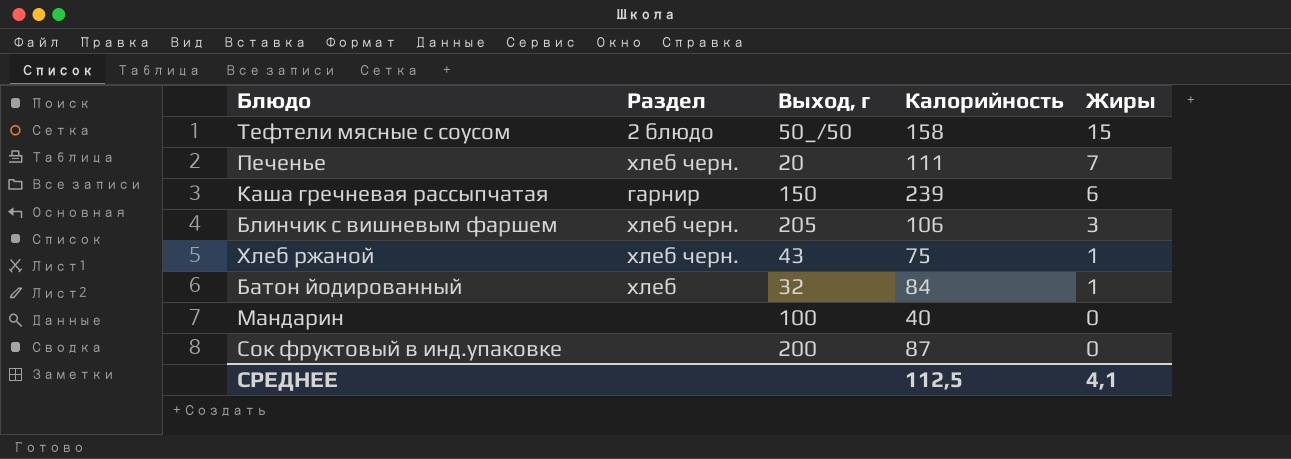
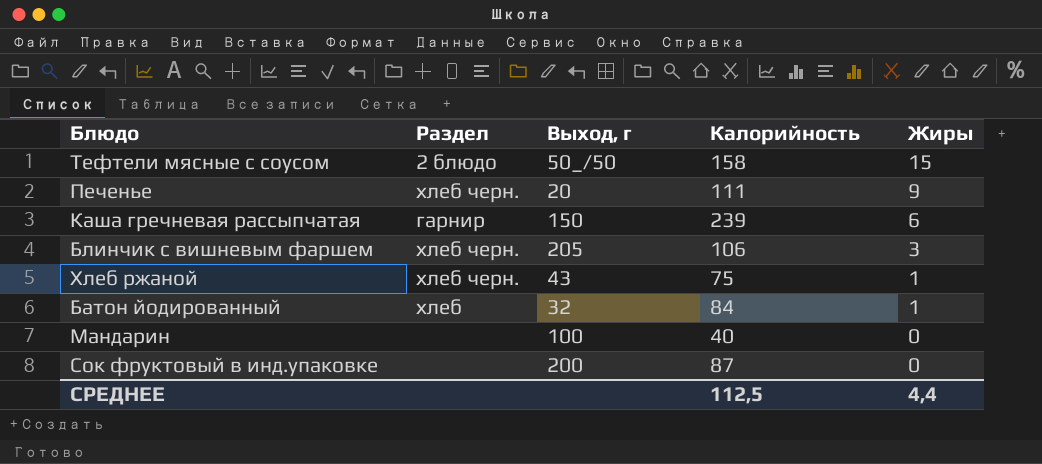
Печенье | Жиры: 7 -> 9
СРЕДНЕЕ | Жиры: 4,1 -> 4,4

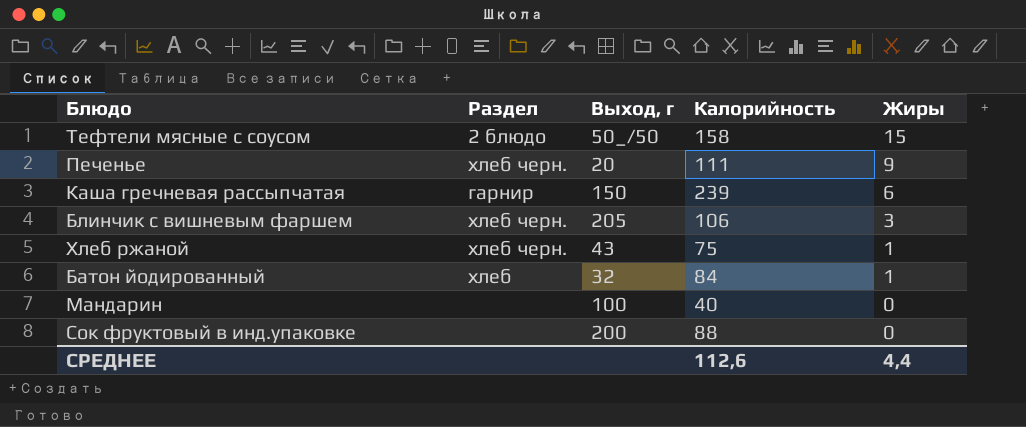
Сок фруктовый в инд.упаковке | Калорийность: 87 -> 88
СРЕДНЕЕ | Калорийность: 112,5 -> 112,6

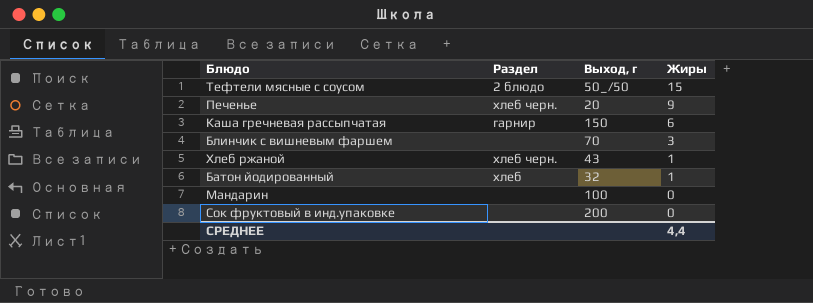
column Калорийность | position: 4 -> none
Блинчик с вишневым фаршем | Раздел: хлеб черн. -> none
Блинчик с вишневым фаршем | Выход, г: 205 -> 70

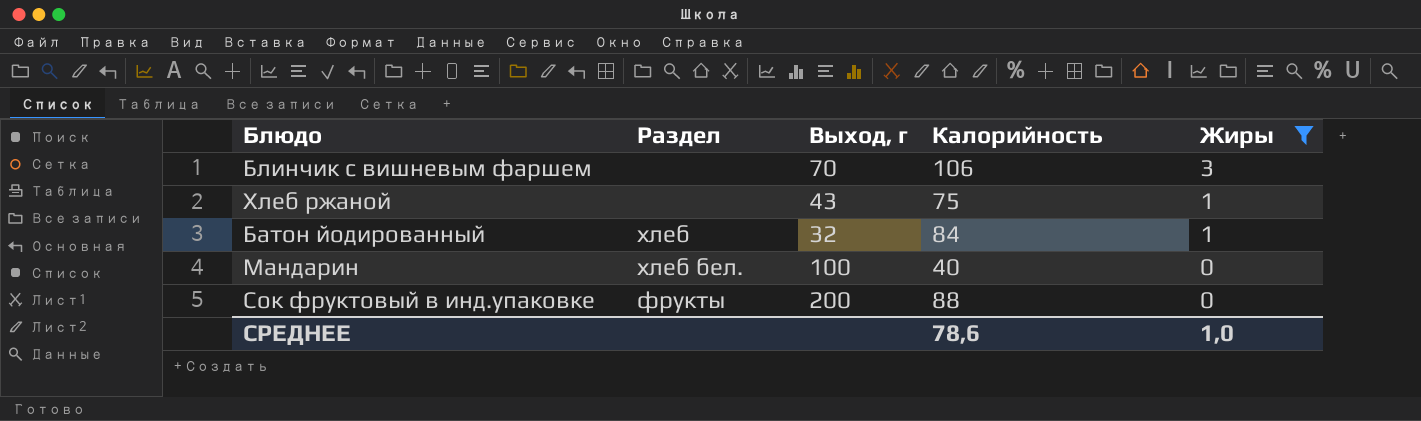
filter: none -> Жиры <= 3
column Калорийность | position: none -> 4
Хлеб ржаной | Раздел: хлеб черн. -> none
Мандарин | Раздел: none -> хлеб бел.
Сок фруктовый в инд.упаковке | Раздел: none -> фрукты
СРЕДНЕЕ | Жиры: 4,4 -> 1,0

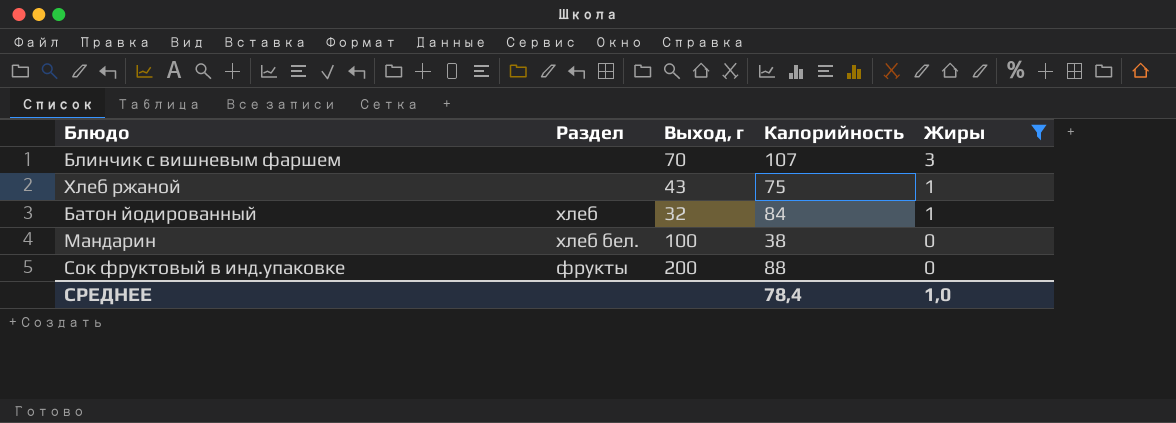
Блинчик с вишневым фаршем | Калорийность: 106 -> 107
Мандарин | Калорийность: 40 -> 38
СРЕДНЕЕ | Калорийность: 78,6 -> 78,4

